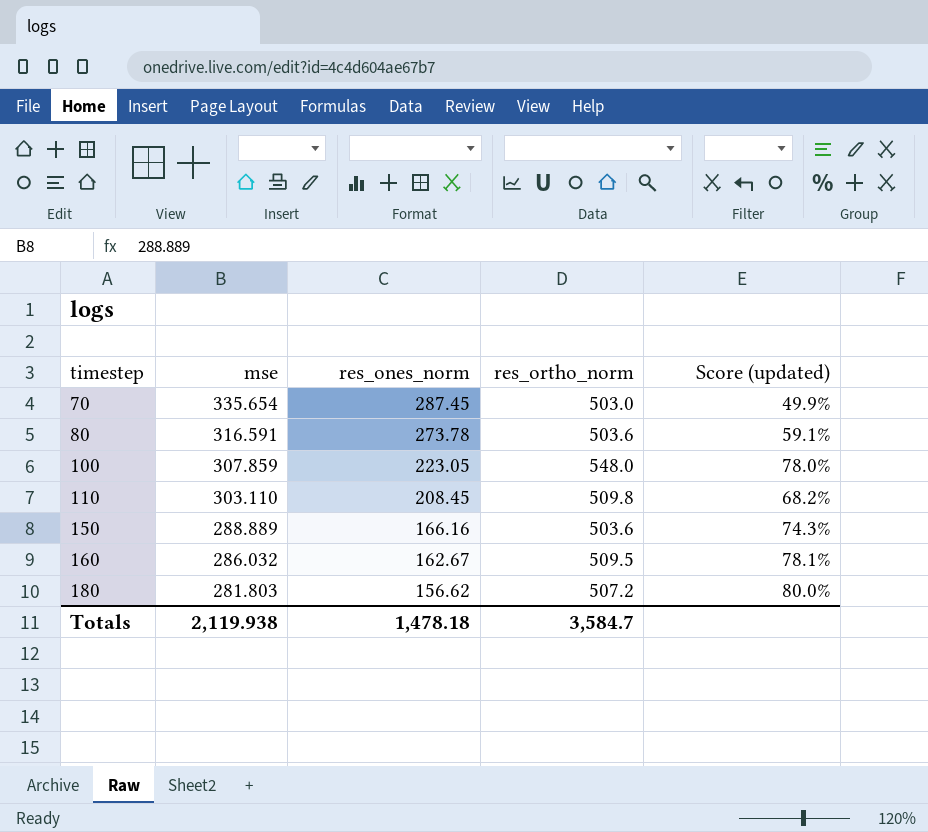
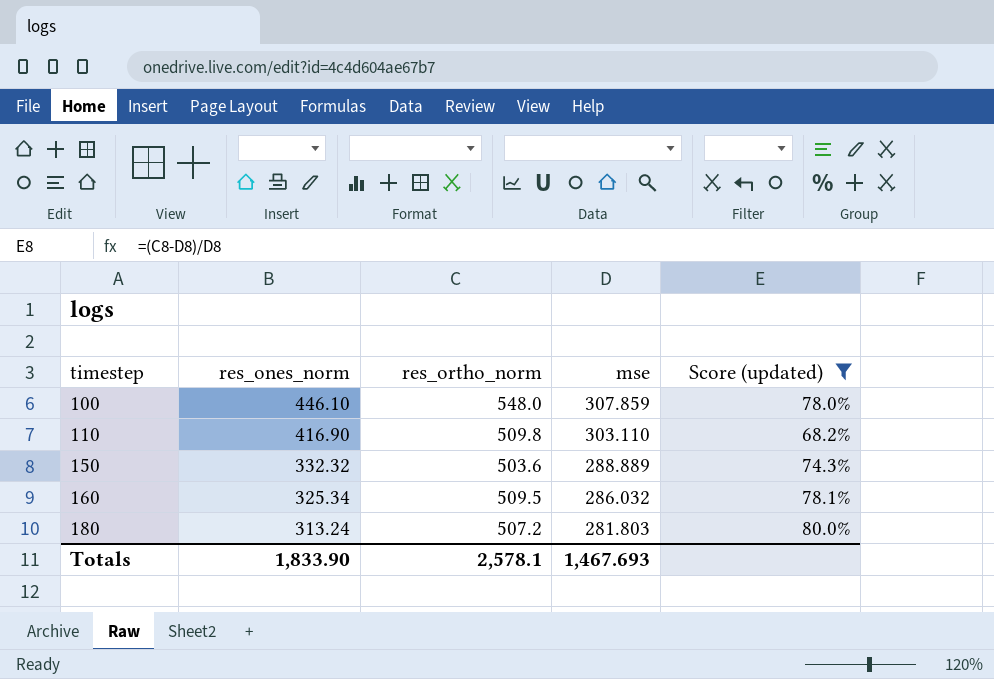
filter: none -> Score (updated) >= 68.2%
column mse | position: 2 -> 4
100 | res_ones_norm: 223.05 -> 446.10
110 | res_ones_norm: 208.45 -> 416.90
150 | res_ones_norm: 166.16 -> 332.32
160 | res_ones_norm: 162.67 -> 325.34
180 | res_ones_norm: 156.62 -> 313.24
Totals | res_ones_norm: 1,478.18 -> 1,833.90
Totals | res_ortho_norm: 3,584.7 -> 2,578.1
Totals | mse: 2,119.938 -> 1,467.693

